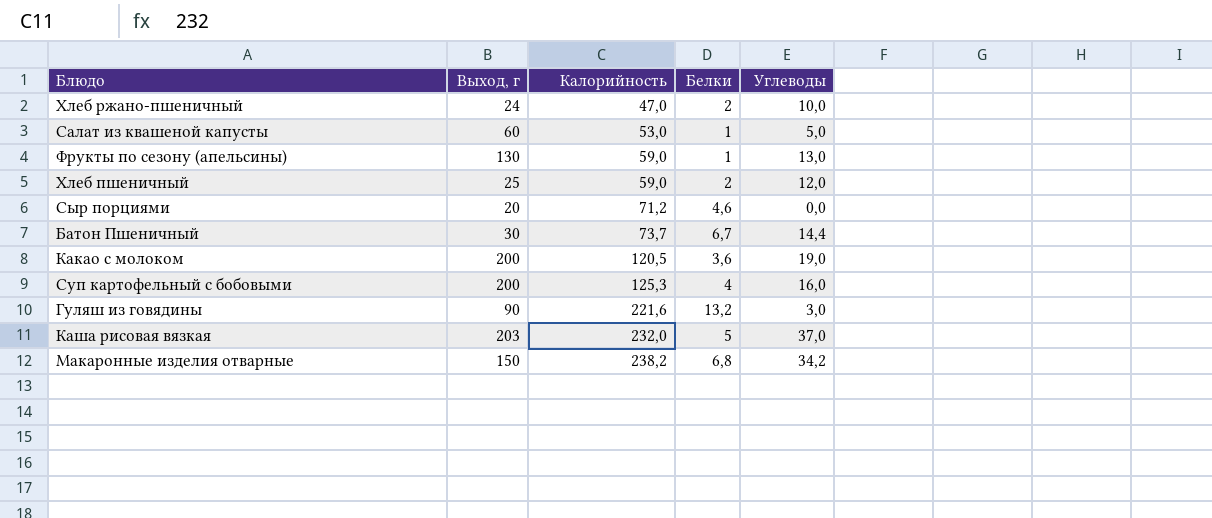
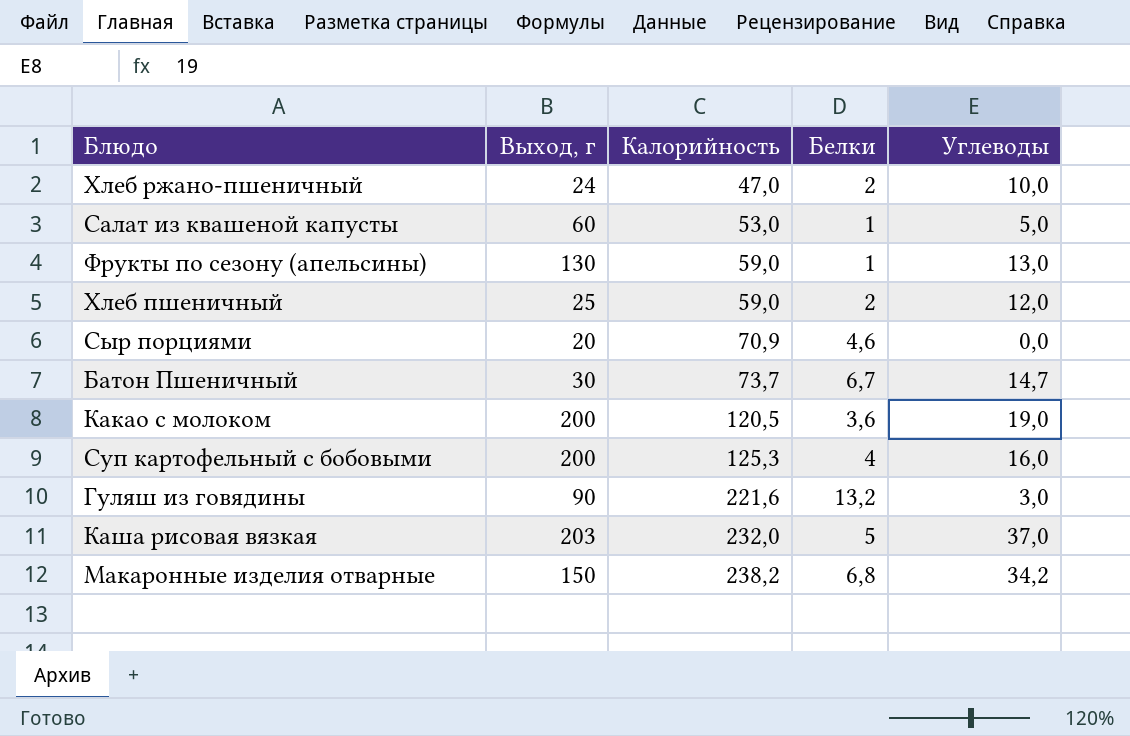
Сыр порциями | Калорийность: 71,2 -> 70,9
Батон Пшеничный | Углеводы: 14,4 -> 14,7

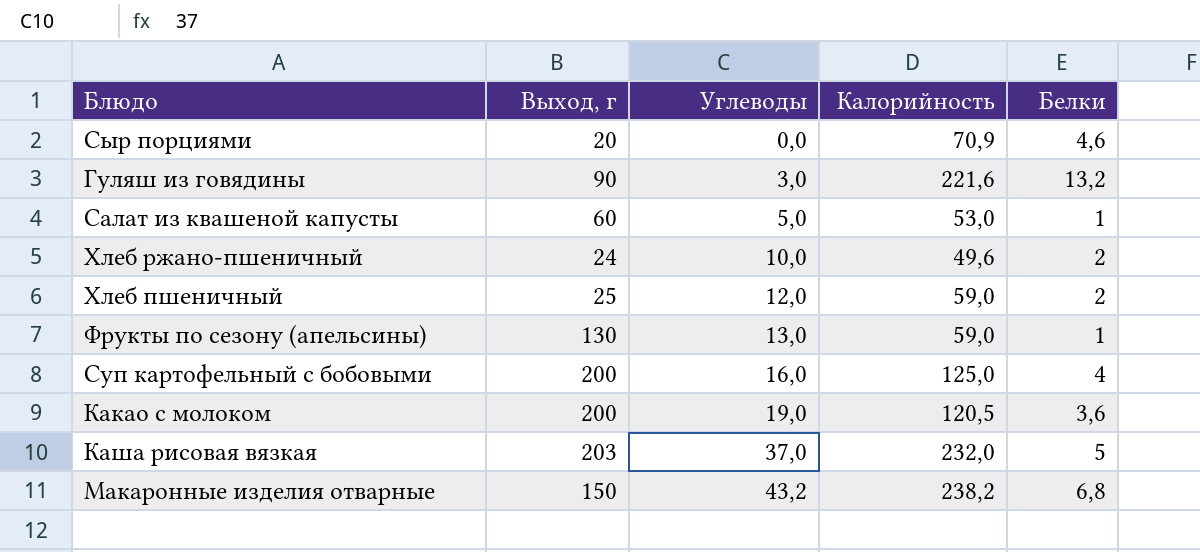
row order: Калорийность ascending -> Углеводы ascending
column Углеводы | position: 5 -> 3
row Батон Пшеничный: 30 | 73,7 | 6,7 | 14,7 -> none
Хлеб ржано-пшеничный | Калорийность: 47,0 -> 49,6
Суп картофельный с бобовыми | Калорийность: 125,3 -> 125,0
Макаронные изделия отварные | Углеводы: 34,2 -> 43,2

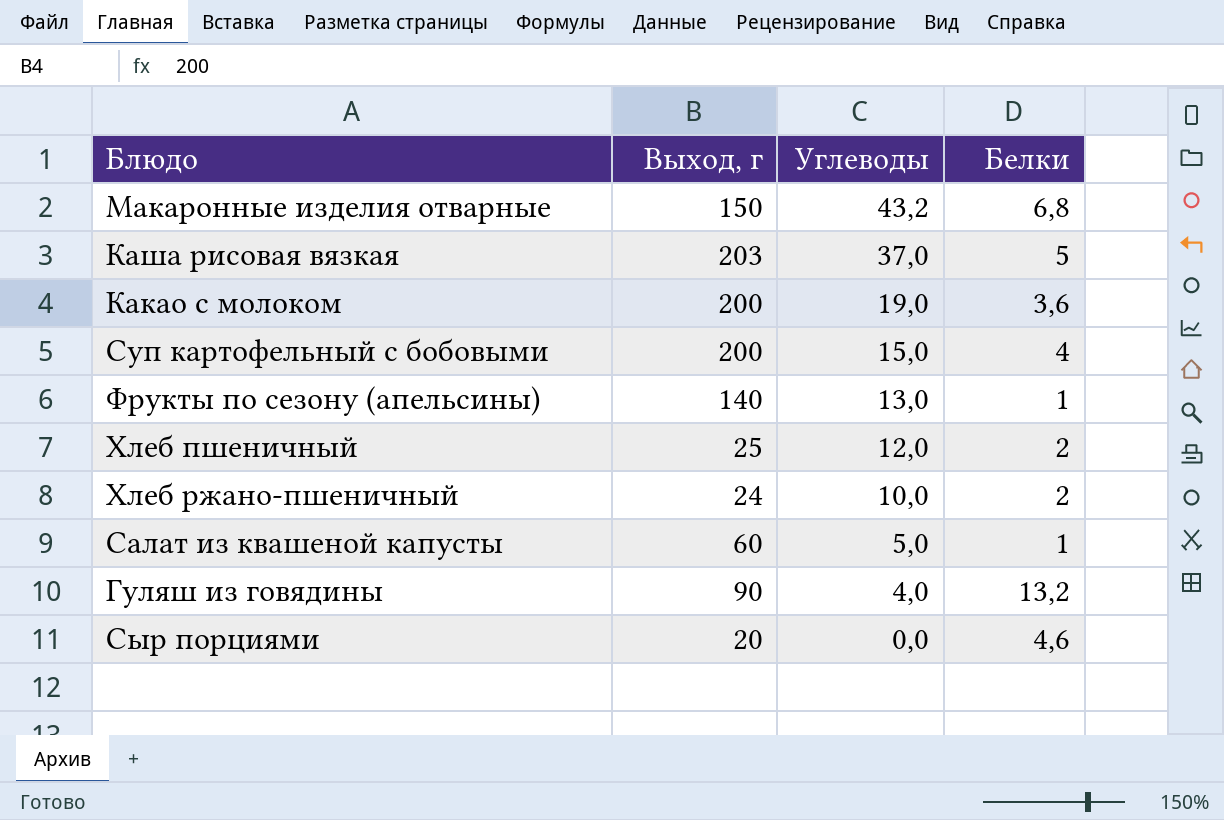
row order: Углеводы ascending -> Углеводы descending
column Калорийность | position: 4 -> none
Суп картофельный с бобовыми | Углеводы: 16,0 -> 15,0
Фрукты по сезону (апельсины) | Выход, г: 130 -> 140
Гуляш из говядины | Углеводы: 3,0 -> 4,0

